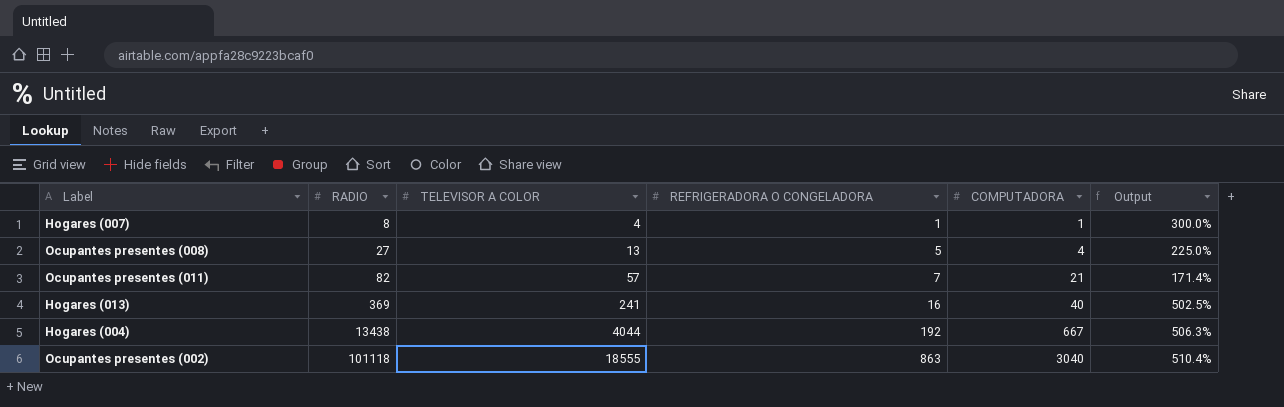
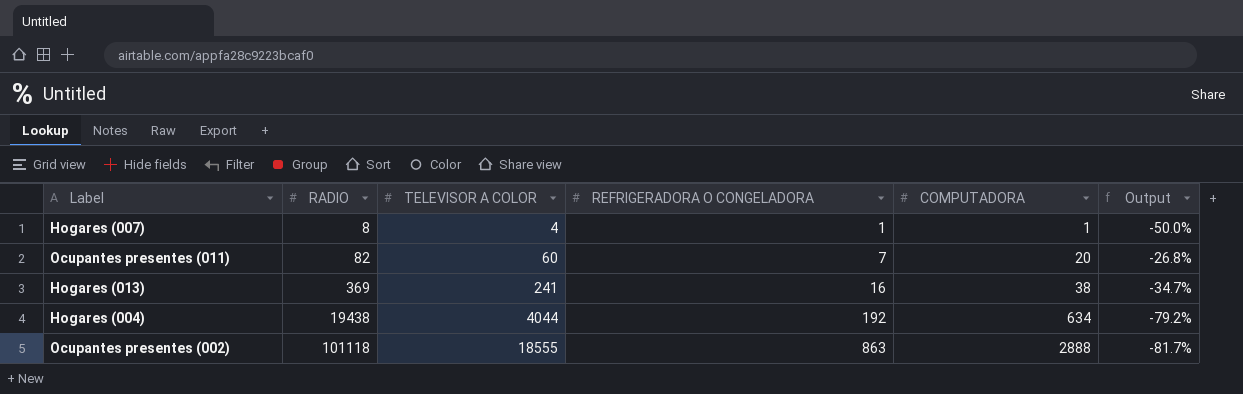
column Output | formula: ([TELEVISOR A COLOR] - [COMPUTADORA]) / [COMPUTADORA] -> ([TELEVISOR A COLOR] - [RADIO]) / [RADIO]
row Ocupantes presentes (008): 27 | 13 | 5 | 4 | 225.0% -> none
Ocupantes presentes (011) | TELEVISOR A COLOR: 57 -> 60
Ocupantes presentes (011) | COMPUTADORA: 21 -> 20
Hogares (013) | COMPUTADORA: 40 -> 38
Hogares (004) | RADIO: 13438 -> 19438
Hogares (004) | COMPUTADORA: 667 -> 634
Ocupantes presentes (002) | COMPUTADORA: 3040 -> 2888

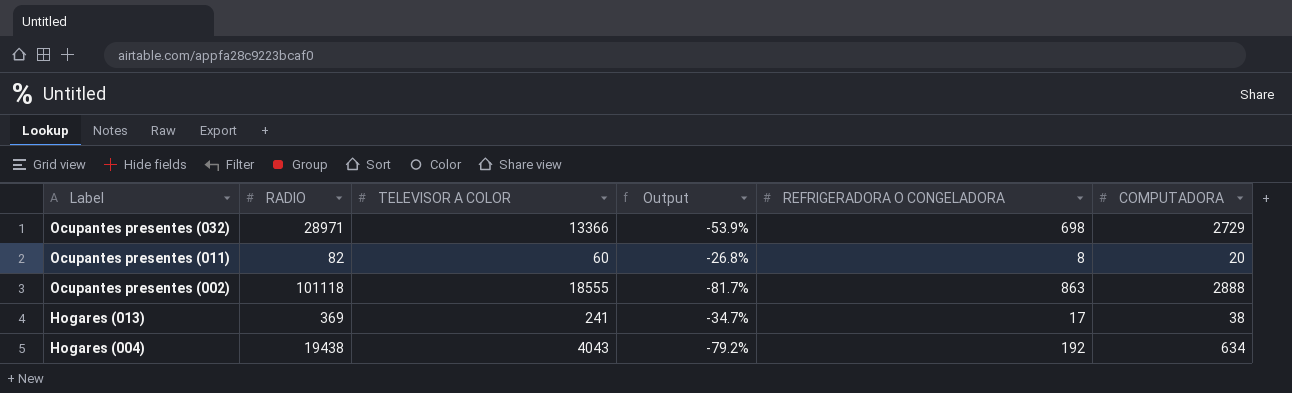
row order: RADIO ascending -> Label descending
column Output | position: 6 -> 4
row Hogares (007): 8 | 4 | 1 | 1 | -50.0% -> none
row Ocupantes presentes (032): none -> 28971 | 13366 | -53.9% | 698 | 2729
Ocupantes presentes (011) | REFRIGERADORA O CONGELADORA: 7 -> 8
Hogares (013) | REFRIGERADORA O CONGELADORA: 16 -> 17
Hogares (004) | TELEVISOR A COLOR: 4044 -> 4043

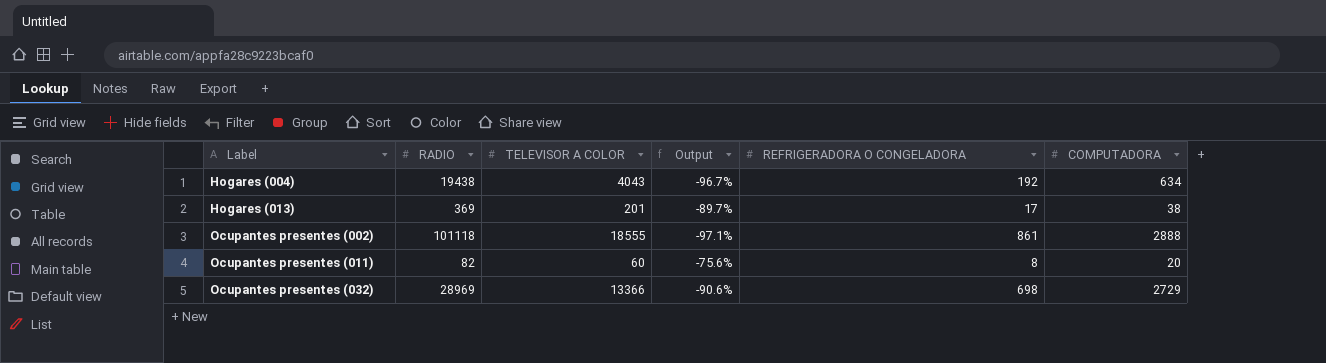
row order: Label descending -> Label ascending
column Output | formula: ([TELEVISOR A COLOR] - [RADIO]) / [RADIO] -> ([COMPUTADORA] - [RADIO]) / [RADIO]
Hogares (013) | TELEVISOR A COLOR: 241 -> 201
Ocupantes presentes (002) | REFRIGERADORA O CONGELADORA: 863 -> 861
Ocupantes presentes (032) | RADIO: 28971 -> 28969

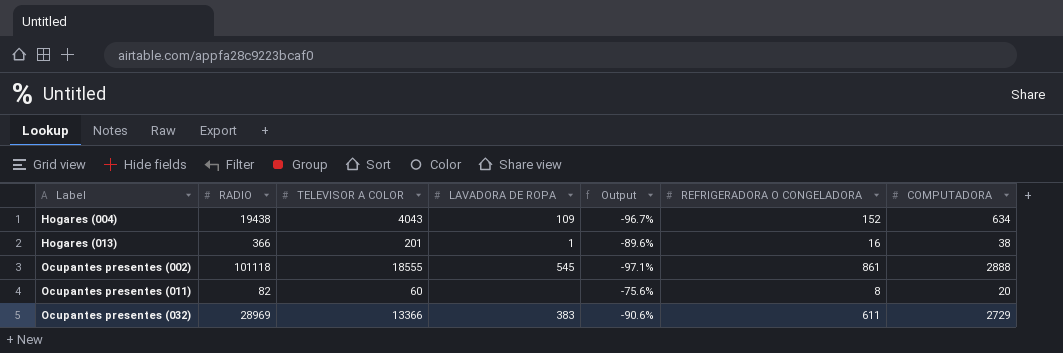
column LAVADORA DE ROPA | position: none -> 4
Hogares (004) | REFRIGERADORA O CONGELADORA: 192 -> 152
Hogares (013) | RADIO: 369 -> 366
Hogares (013) | Output: -89.7% -> -89.6%
Hogares (013) | REFRIGERADORA O CONGELADORA: 17 -> 16
Ocupantes presentes (032) | REFRIGERADORA O CONGELADORA: 698 -> 611

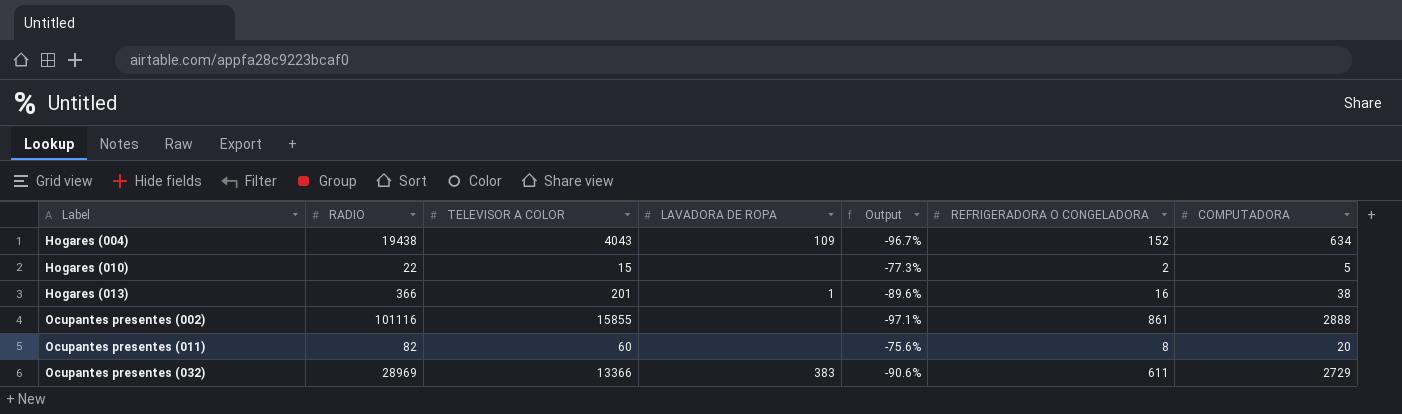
row Hogares (010): none -> 22 | 15 | none | -77.3% | 2 | 5
Ocupantes presentes (002) | RADIO: 101118 -> 101116
Ocupantes presentes (002) | TELEVISOR A COLOR: 18555 -> 15855
Ocupantes presentes (002) | LAVADORA DE ROPA: 545 -> none

